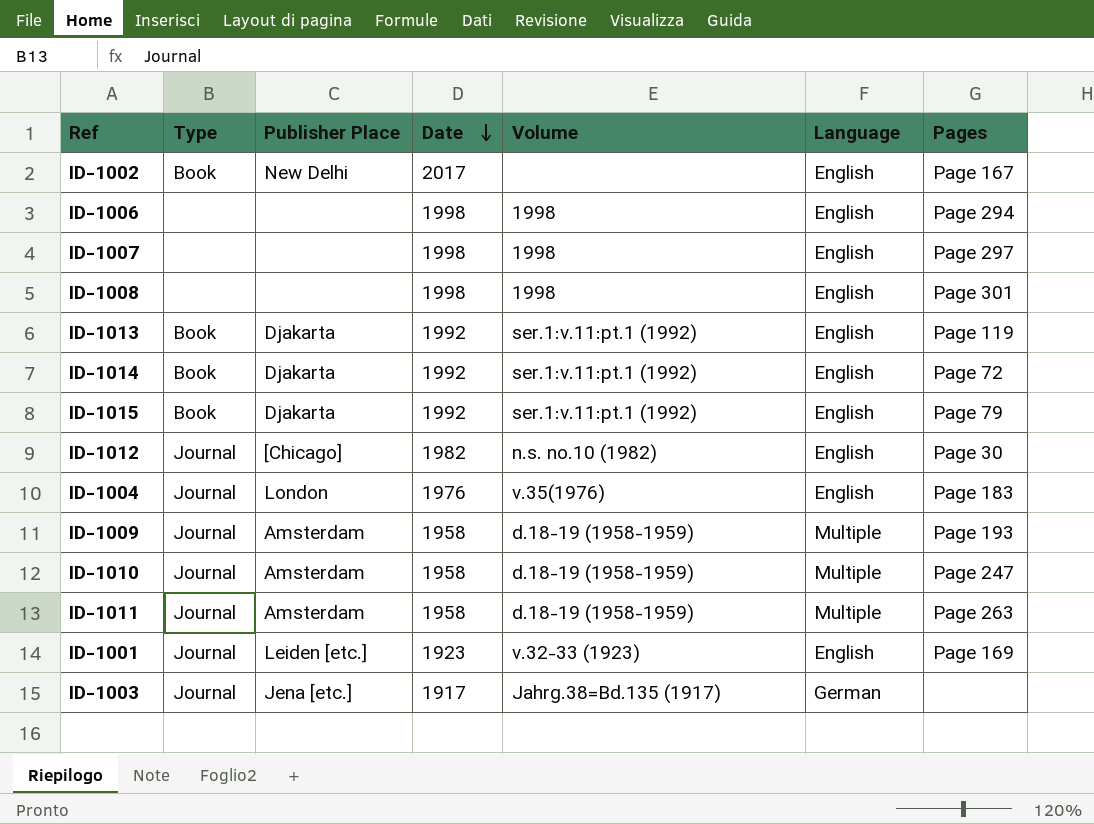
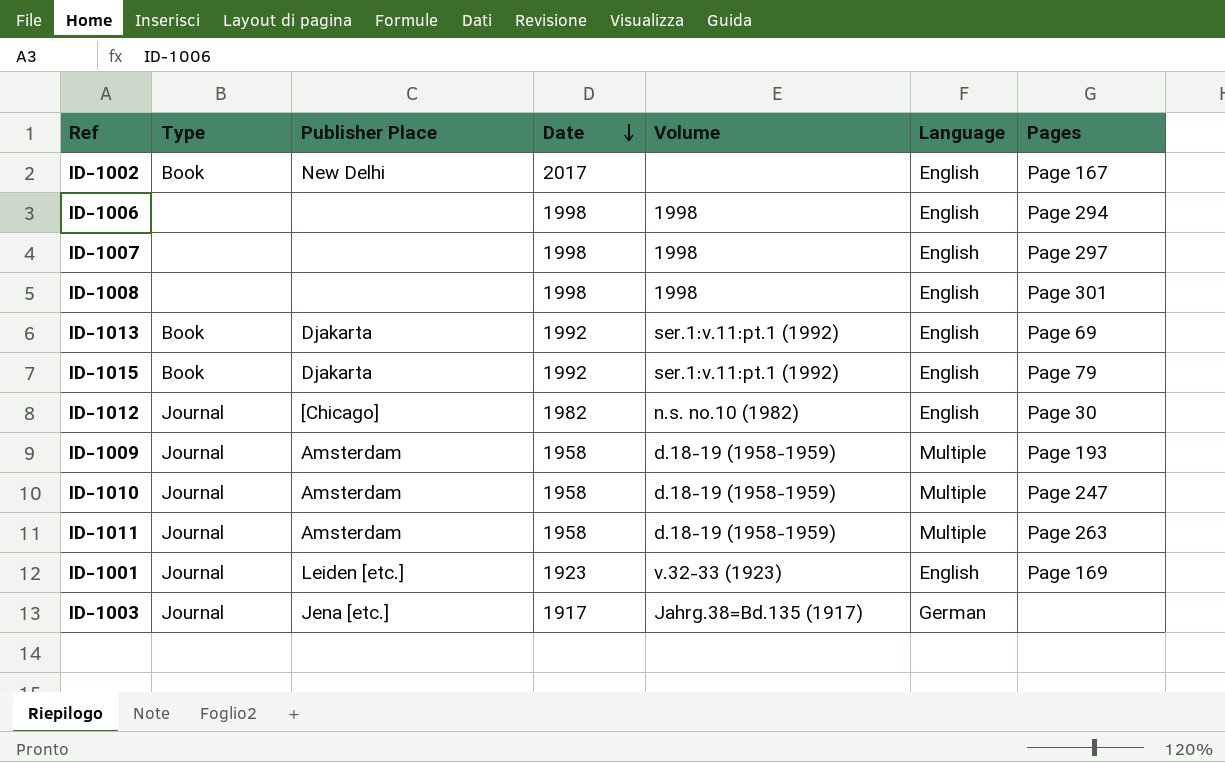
row ID-1014: Book | Djakarta | 1992 | ser.1:v.11:pt.1 (1992) | English | Page 72 -> none
row ID-1004: Journal | London | 1976 | v.35(1976) | English | Page 183 -> none
ID-1013 | Pages: Page 119 -> Page 69

